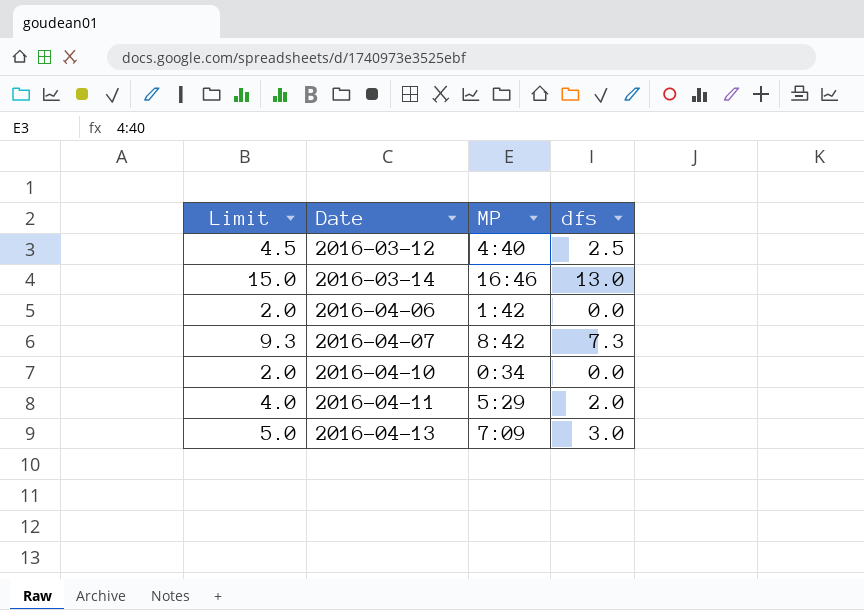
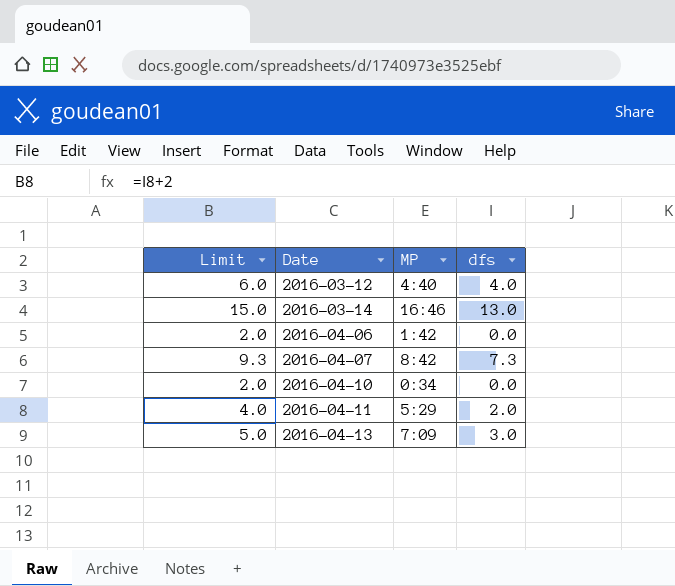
2016-03-12 | Limit: 4.5 -> 6.0
2016-03-12 | dfs: 2.5 -> 4.0

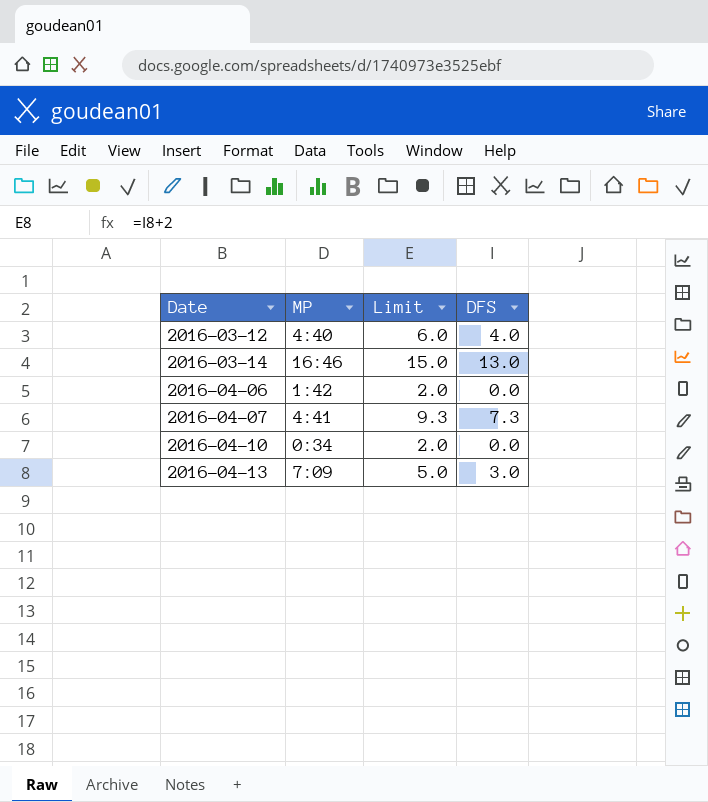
column Limit | position: 1 -> 3
column name: dfs -> DFS
row 2016-04-11: 4.0 | 5:29 | 2.0 -> none
2016-04-07 | MP: 8:42 -> 4:41

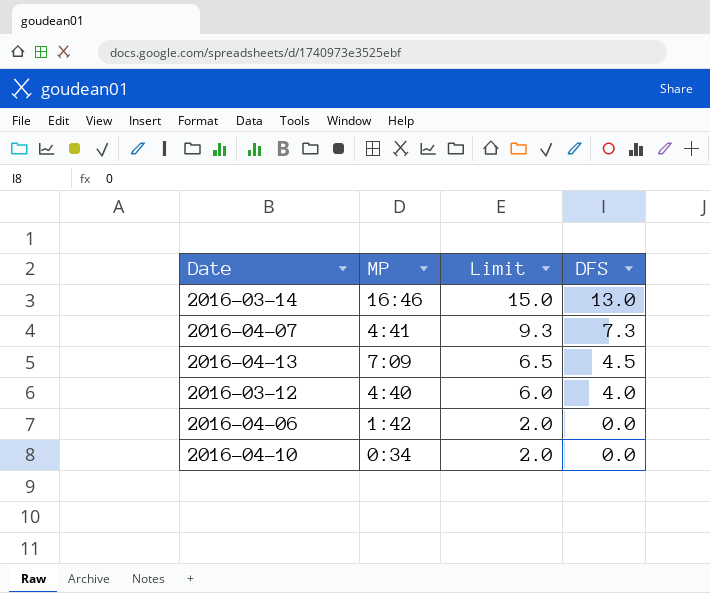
row order: Date ascending -> Limit descending
2016-04-13 | Limit: 5.0 -> 6.5
2016-04-13 | DFS: 3.0 -> 4.5

